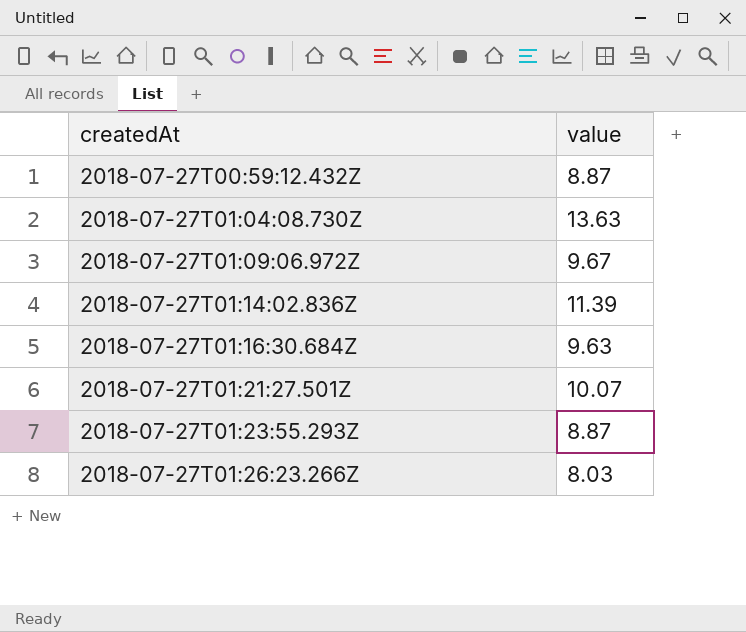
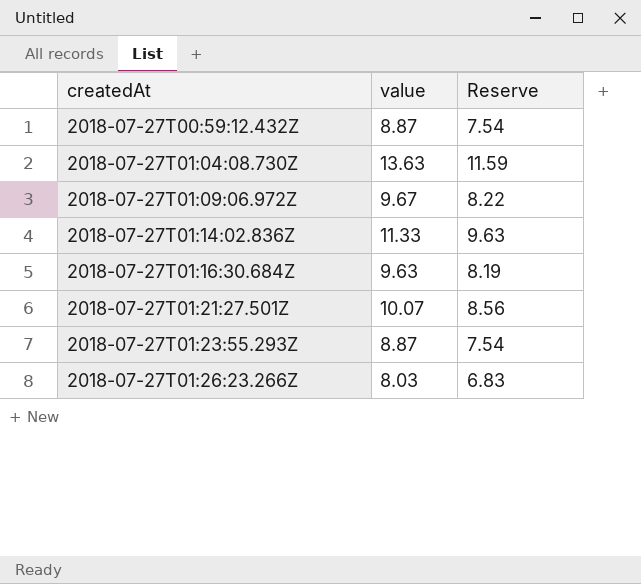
column Reserve | formula: none -> [value] * 0.85
2018-07-27T01:14:02.836Z | value: 11.39 -> 11.33

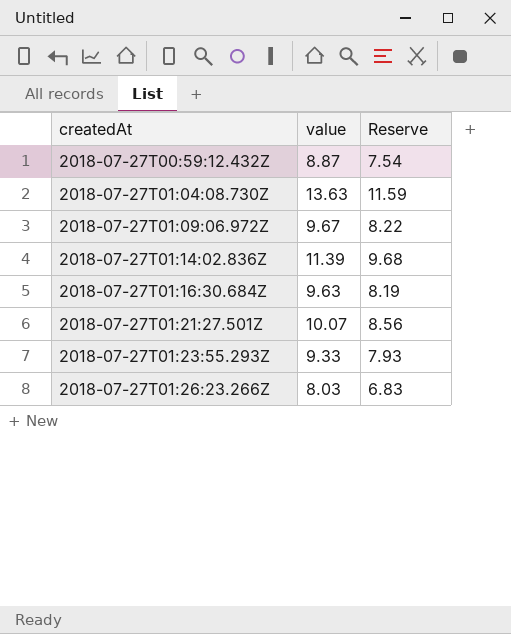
2018-07-27T01:14:02.836Z | value: 11.33 -> 11.39
2018-07-27T01:14:02.836Z | Reserve: 9.63 -> 9.68
2018-07-27T01:23:55.293Z | value: 8.87 -> 9.33
2018-07-27T01:23:55.293Z | Reserve: 7.54 -> 7.93

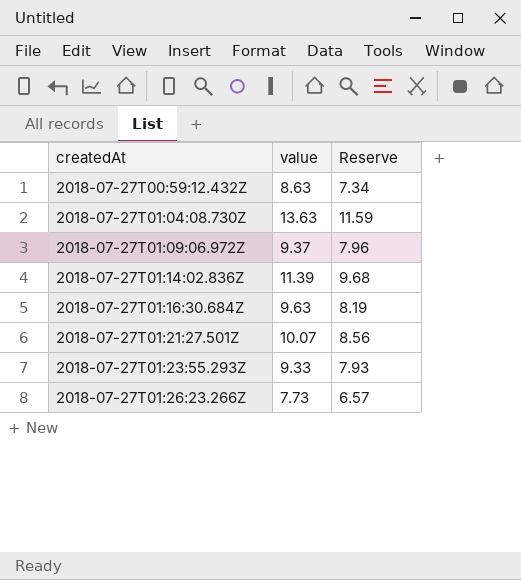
2018-07-27T00:59:12.432Z | value: 8.87 -> 8.63
2018-07-27T00:59:12.432Z | Reserve: 7.54 -> 7.34
2018-07-27T01:09:06.972Z | value: 9.67 -> 9.37
2018-07-27T01:09:06.972Z | Reserve: 8.22 -> 7.96
2018-07-27T01:26:23.266Z | value: 8.03 -> 7.73
2018-07-27T01:26:23.266Z | Reserve: 6.83 -> 6.57

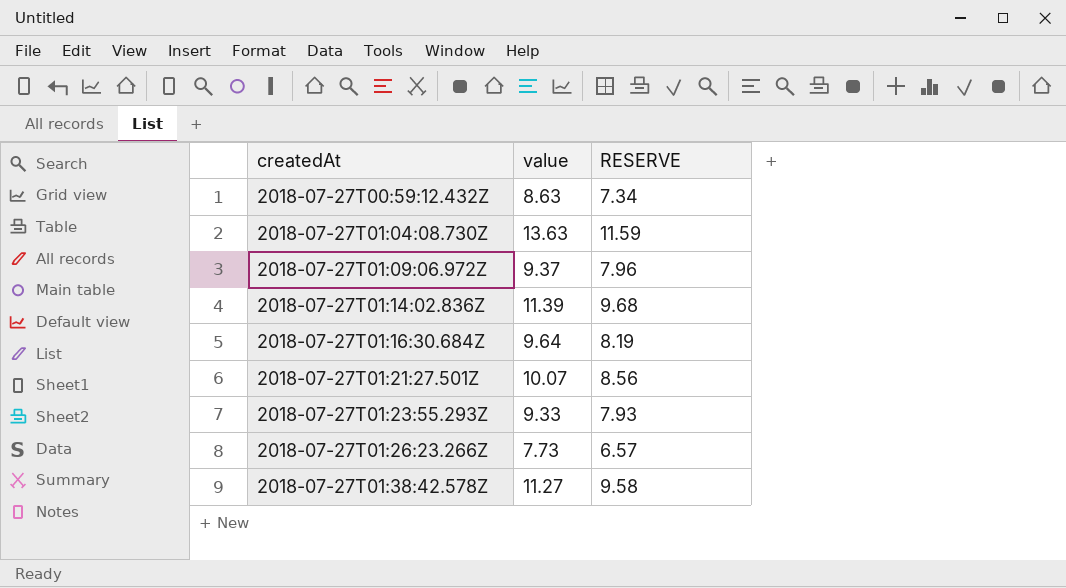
column name: Reserve -> RESERVE
2018-07-27T01:16:30.684Z | value: 9.63 -> 9.64
row 2018-07-27T01:38:42.578Z: none -> 11.27 | 9.58

